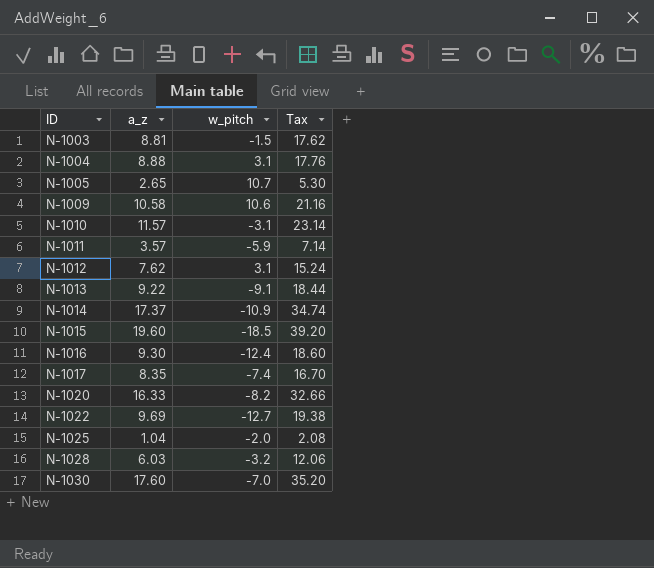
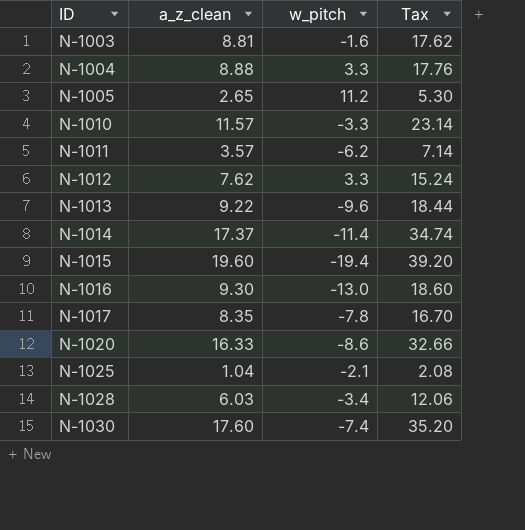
column name: a_z -> a_z_clean
row N-1009: 10.58 | 10.6 | 21.16 -> none
row N-1022: 9.69 | -12.7 | 19.38 -> none
N-1003 | w_pitch: -1.5 -> -1.6
N-1004 | w_pitch: 3.1 -> 3.3
N-1005 | w_pitch: 10.7 -> 11.2
N-1010 | w_pitch: -3.1 -> -3.3
N-1011 | w_pitch: -5.9 -> -6.2
N-1012 | w_pitch: 3.1 -> 3.3
N-1013 | w_pitch: -9.1 -> -9.6
N-1014 | w_pitch: -10.9 -> -11.4
N-1015 | w_pitch: -18.5 -> -19.4
N-1016 | w_pitch: -12.4 -> -13.0
N-1017 | w_pitch: -7.4 -> -7.8
N-1020 | w_pitch: -8.2 -> -8.6
N-1025 | w_pitch: -2.0 -> -2.1
N-1028 | w_pitch: -3.2 -> -3.4
N-1030 | w_pitch: -7.0 -> -7.4

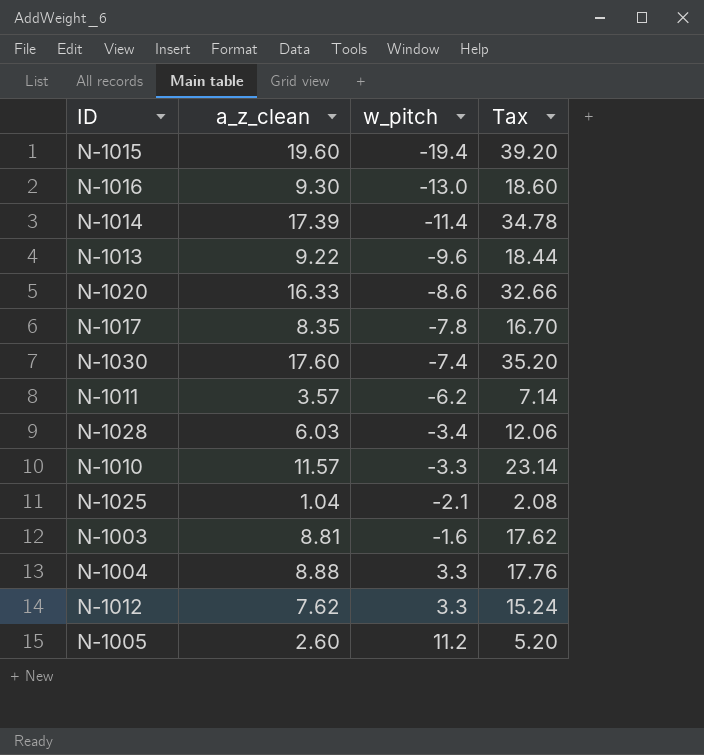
row order: ID ascending -> w_pitch ascending
N-1014 | a_z_clean: 17.37 -> 17.39
N-1014 | Tax: 34.74 -> 34.78
N-1005 | a_z_clean: 2.65 -> 2.60
N-1005 | Tax: 5.30 -> 5.20

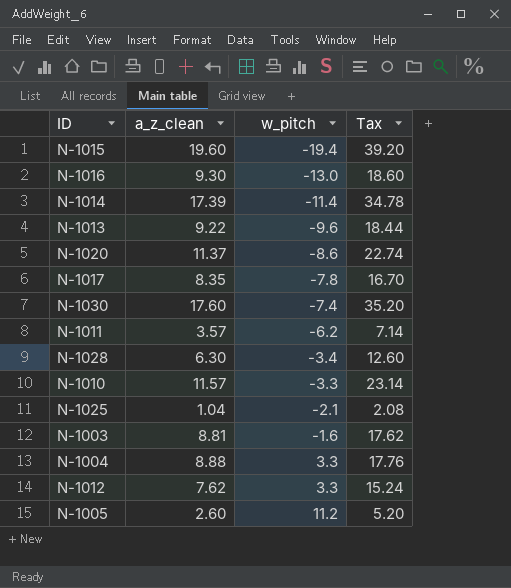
N-1020 | a_z_clean: 16.33 -> 11.37
N-1020 | Tax: 32.66 -> 22.74
N-1028 | a_z_clean: 6.03 -> 6.30
N-1028 | Tax: 12.06 -> 12.60

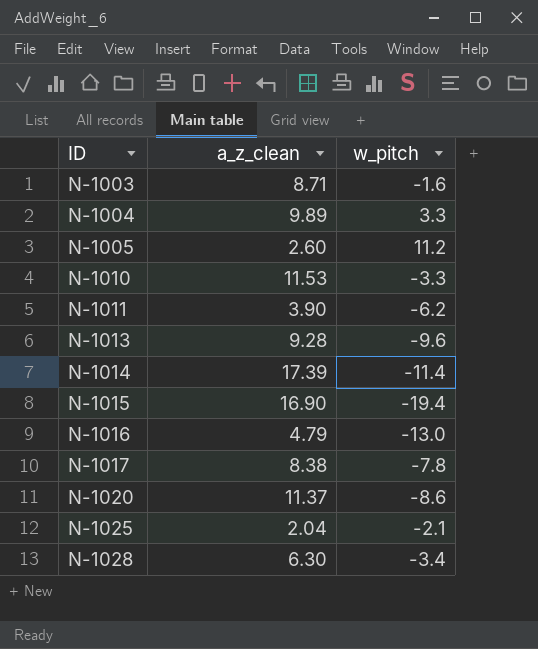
row order: w_pitch ascending -> ID ascending
column Tax | formula: [a_z_clean] * 2 -> none
row N-1030: 17.60 | -7.4 | 35.20 -> none
row N-1012: 7.62 | 3.3 | 15.24 -> none
N-1003 | a_z_clean: 8.81 -> 8.71
N-1004 | a_z_clean: 8.88 -> 9.89
N-1010 | a_z_clean: 11.57 -> 11.53
N-1011 | a_z_clean: 3.57 -> 3.90
N-1013 | a_z_clean: 9.22 -> 9.28
N-1015 | a_z_clean: 19.60 -> 16.90
N-1016 | a_z_clean: 9.30 -> 4.79
N-1017 | a_z_clean: 8.35 -> 8.38
N-1025 | a_z_clean: 1.04 -> 2.04

